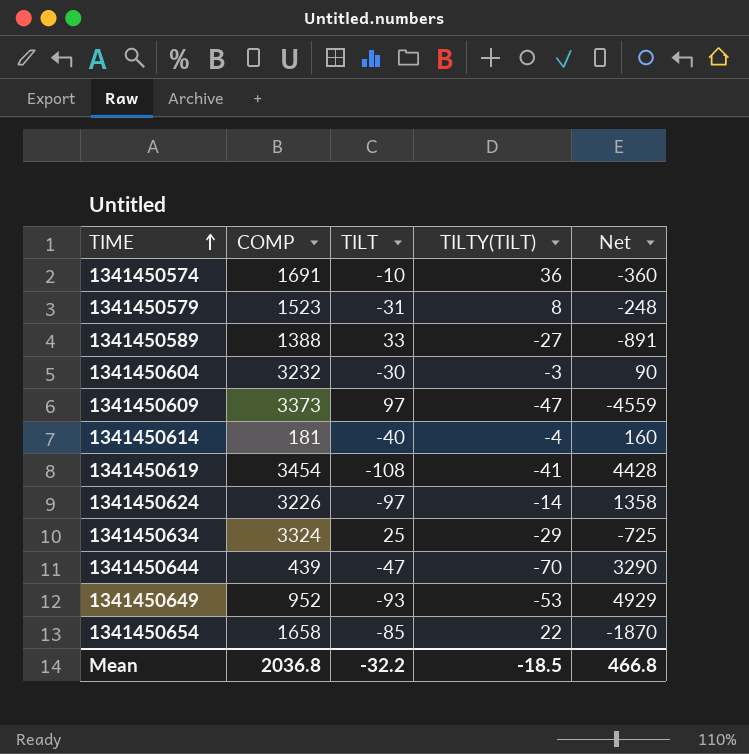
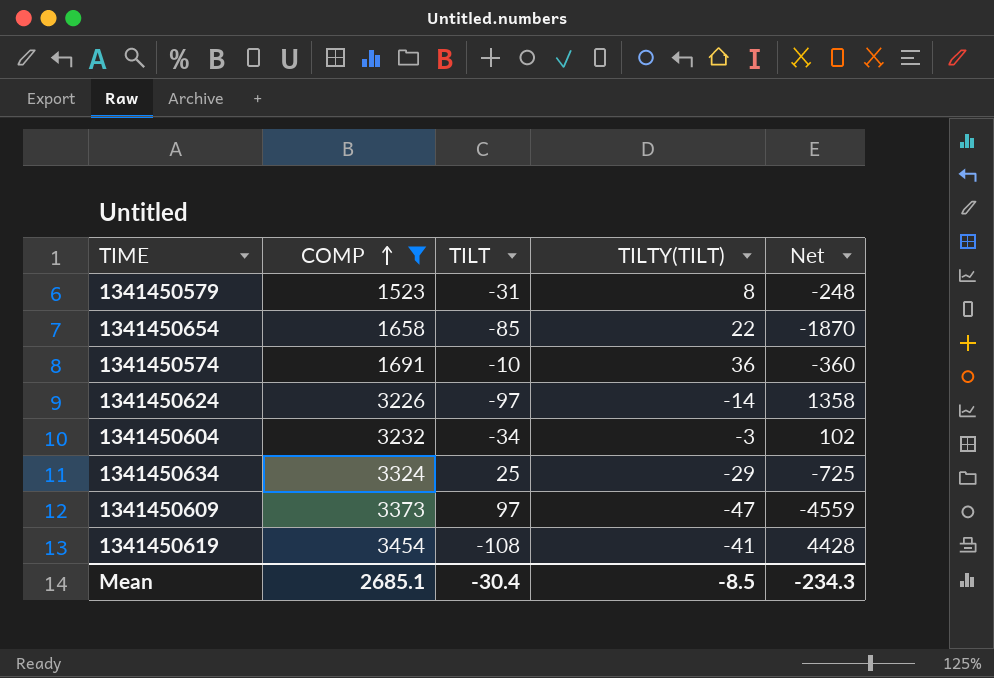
filter: none -> COMP >= 1523
row order: TIME ascending -> COMP ascending
1341450604 | TILT: -30 -> -34
1341450604 | Net: 90 -> 102
Mean | COMP: 2036.8 -> 2685.1
Mean | TILT: -32.2 -> -30.4
Mean | TILTY(TILT): -18.5 -> -8.5
Mean | Net: 466.8 -> -234.3

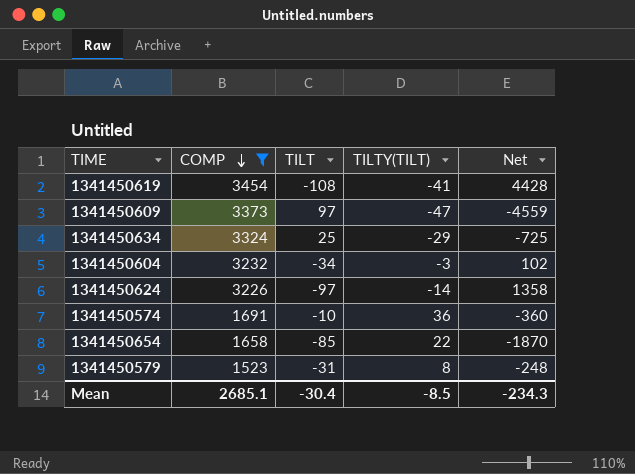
row order: COMP ascending -> COMP descending

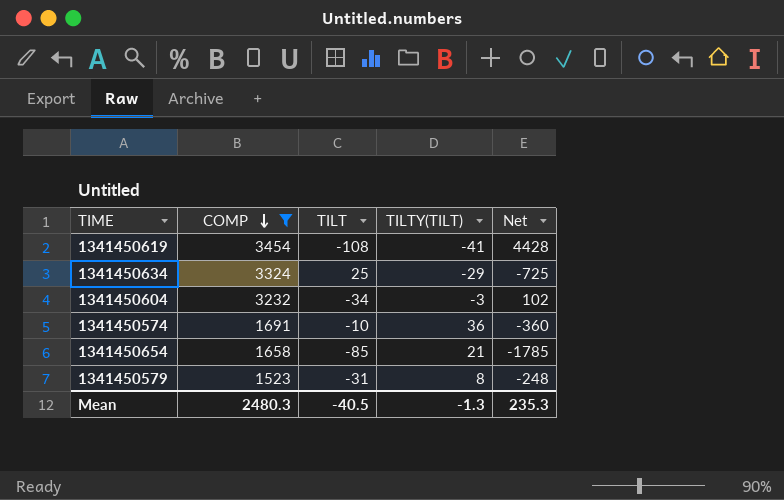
row 1341450609: 3373 | 97 | -47 | -4559 -> none
row 1341450624: 3226 | -97 | -14 | 1358 -> none
1341450654 | TILTY(TILT): 22 -> 21
1341450654 | Net: -1870 -> -1785
Mean | COMP: 2685.1 -> 2480.3
Mean | TILT: -30.4 -> -40.5
Mean | TILTY(TILT): -8.5 -> -1.3
Mean | Net: -234.3 -> 235.3

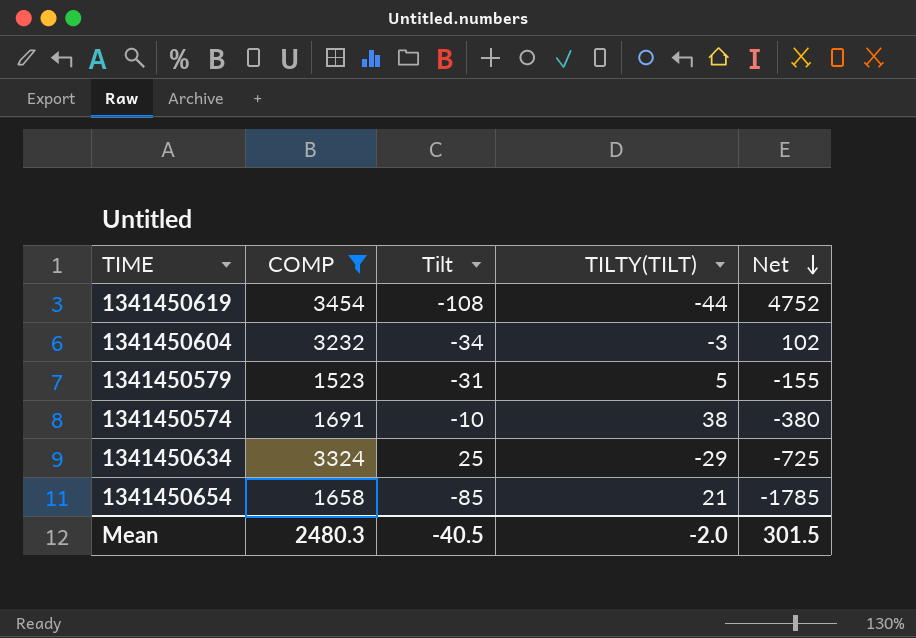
row order: COMP descending -> Net descending
column name: TILT -> Tilt
1341450619 | TILTY(TILT): -41 -> -44
1341450619 | Net: 4428 -> 4752
1341450579 | TILTY(TILT): 8 -> 5
1341450579 | Net: -248 -> -155
1341450574 | TILTY(TILT): 36 -> 38
1341450574 | Net: -360 -> -380
Mean | TILTY(TILT): -1.3 -> -2.0
Mean | Net: 235.3 -> 301.5

